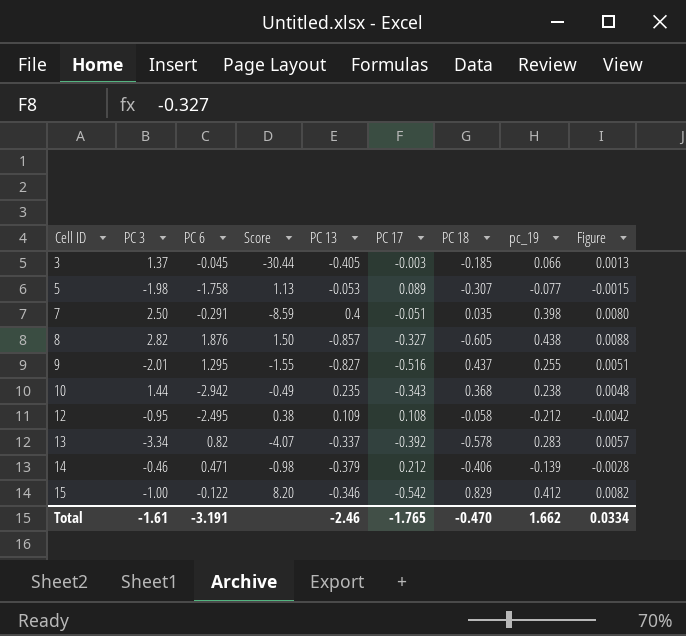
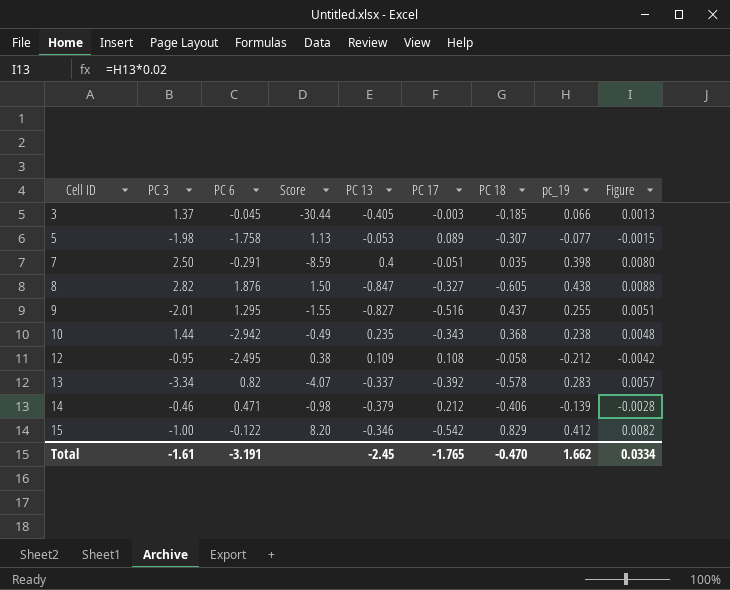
8 | PC 13: -0.857 -> -0.847
Total | PC 13: -2.46 -> -2.45

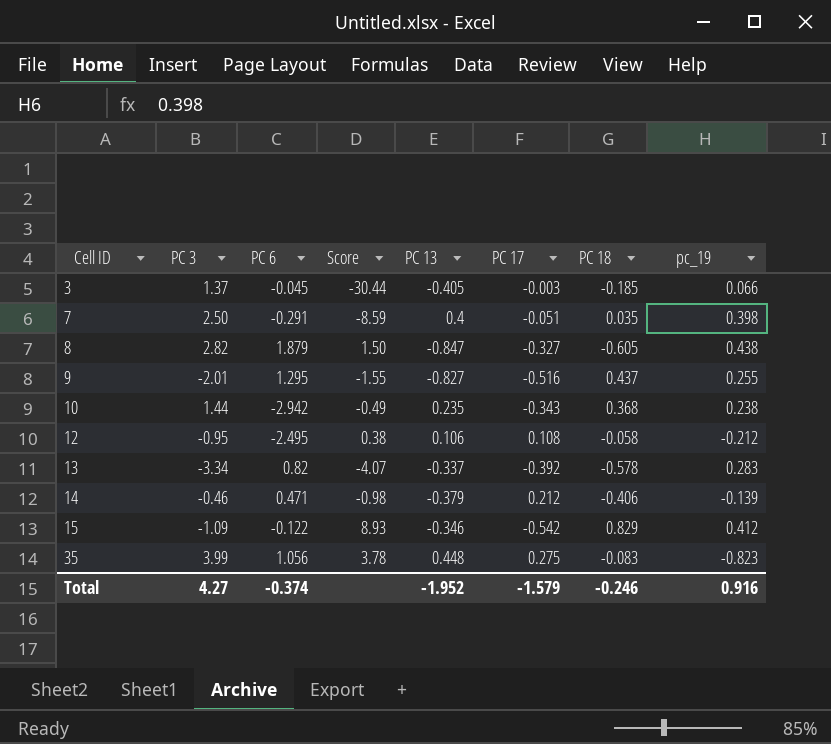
column Figure | formula: [pc_19] * 0.02 -> none
row 5: -1.98 | -1.758 | 1.13 | -0.053 | 0.089 | -0.307 | -0.077 | -0.0015 -> none
8 | PC 6: 1.876 -> 1.879
12 | PC 13: 0.109 -> 0.106
15 | PC 3: -1.00 -> -1.09
15 | Score: 8.20 -> 8.93
row 35: none -> 3.99 | 1.056 | 3.78 | 0.448 | 0.275 | -0.083 | -0.823
Total | PC 3: -1.61 -> 4.27
Total | PC 6: -3.191 -> -0.374
Total | PC 13: -2.45 -> -1.952
Total | PC 17: -1.765 -> -1.579
Total | PC 18: -0.470 -> -0.246
Total | pc_19: 1.662 -> 0.916

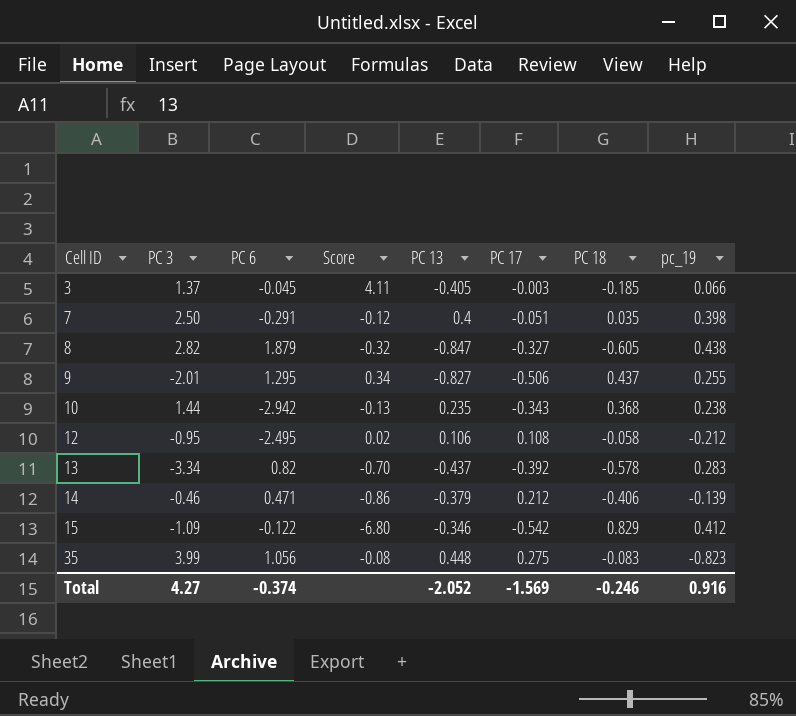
column Score | formula: [PC 3] / [PC 6] -> [PC 18] / [PC 6]
9 | PC 17: -0.516 -> -0.506
13 | PC 13: -0.337 -> -0.437
Total | PC 13: -1.952 -> -2.052
Total | PC 17: -1.579 -> -1.569

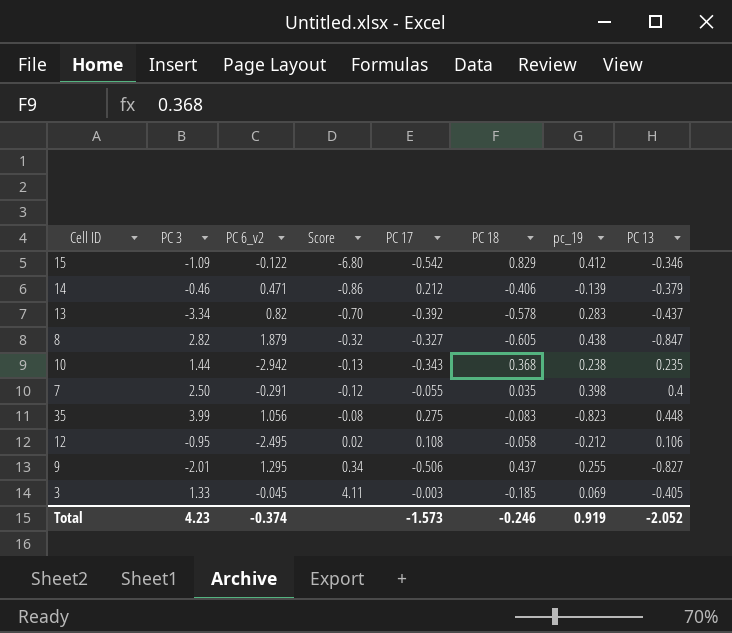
row order: Cell ID ascending -> Score ascending
column name: PC 6 -> PC 6_v2
column PC 13 | position: 5 -> 8
7 | PC 17: -0.051 -> -0.055
3 | PC 3: 1.37 -> 1.33
3 | pc_19: 0.066 -> 0.069
Total | PC 3: 4.27 -> 4.23
Total | PC 17: -1.569 -> -1.573
Total | pc_19: 0.916 -> 0.919

